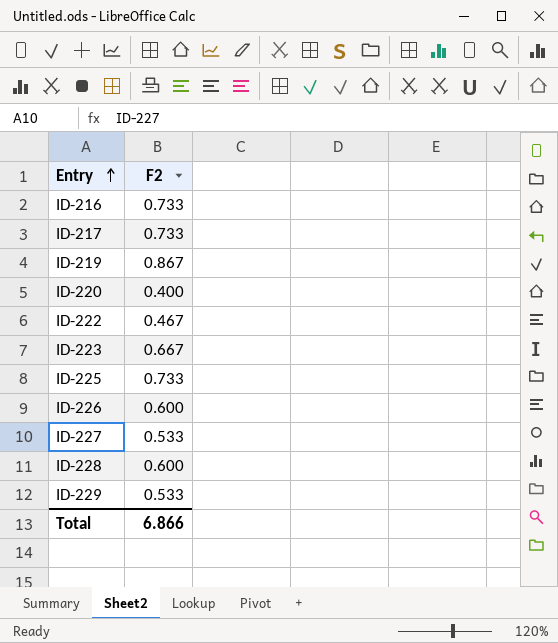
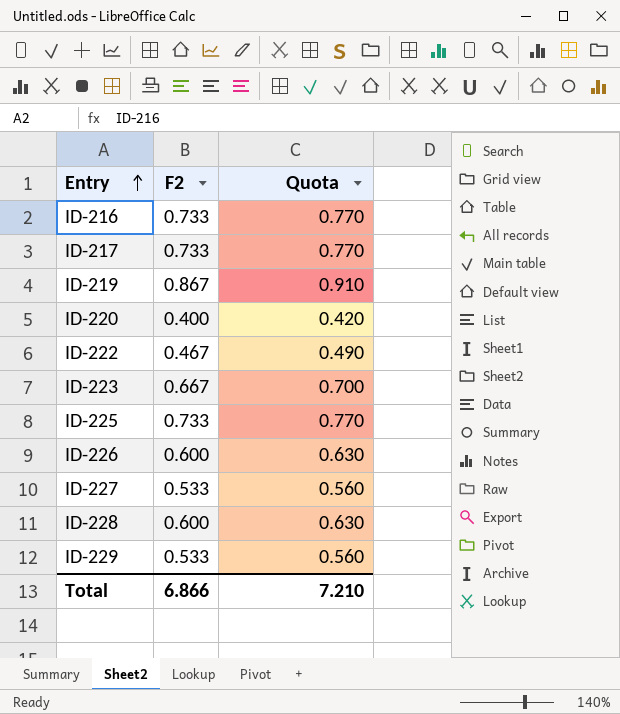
column Quota | formula: none -> [F2] * 1.05

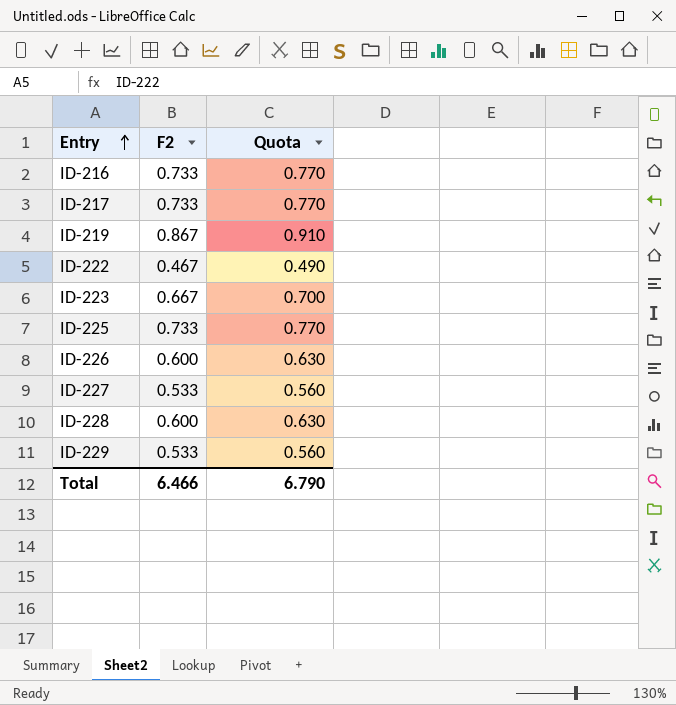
row ID-220: 0.400 | 0.420 -> none
Total | F2: 6.866 -> 6.466
Total | Quota: 7.210 -> 6.790

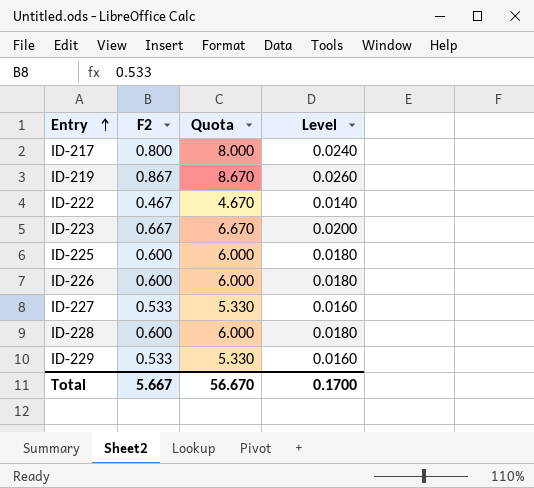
column Quota | formula: [F2] * 1.05 -> [F2] * 10
column Level | formula: none -> [F2] * 0.03
row ID-216: 0.733 | 0.770 -> none
ID-217 | F2: 0.733 -> 0.800
ID-225 | F2: 0.733 -> 0.600
Total | F2: 6.466 -> 5.667
Total | Quota: 6.790 -> 56.670

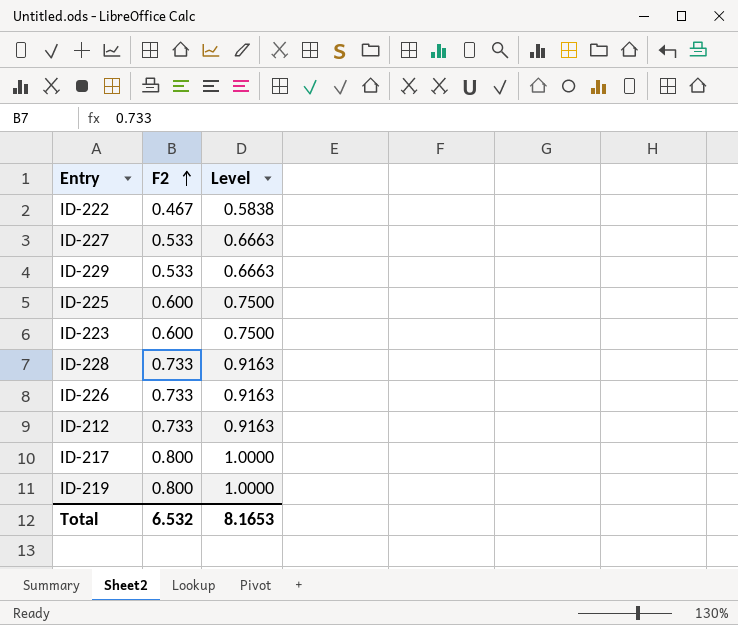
row order: Entry ascending -> F2 ascending
column Quota | formula: [F2] * 10 -> none
column Level | formula: [F2] * 0.03 -> [F2] * 1.25
ID-223 | F2: 0.667 -> 0.600
ID-228 | F2: 0.600 -> 0.733
ID-226 | F2: 0.600 -> 0.733
row ID-212: none -> 0.733 | 0.9163
ID-219 | F2: 0.867 -> 0.800
Total | F2: 5.667 -> 6.532
Total | Level: 0.1700 -> 8.1653

